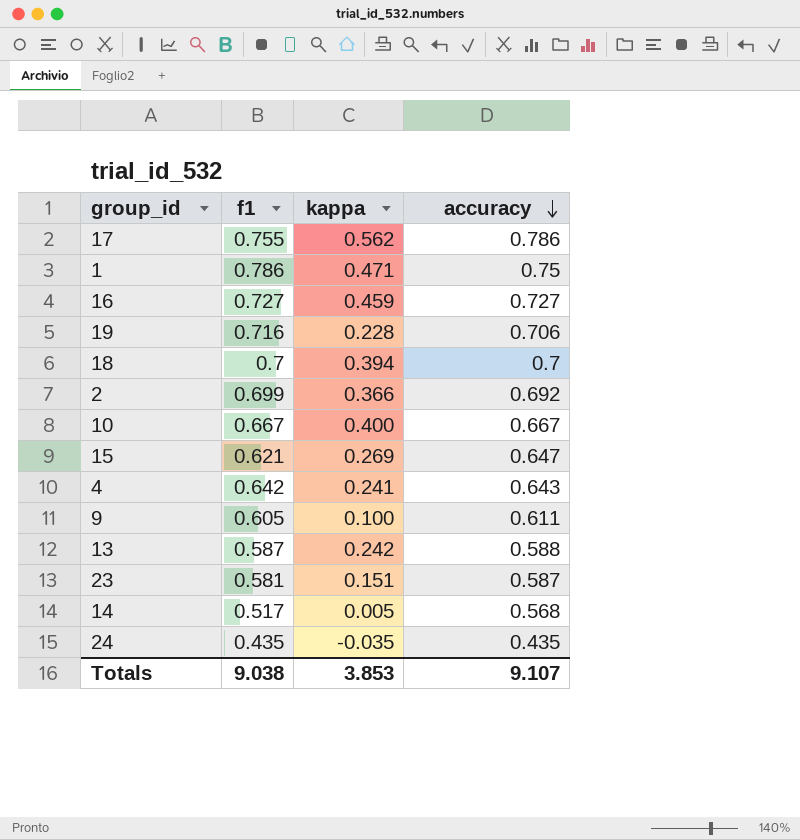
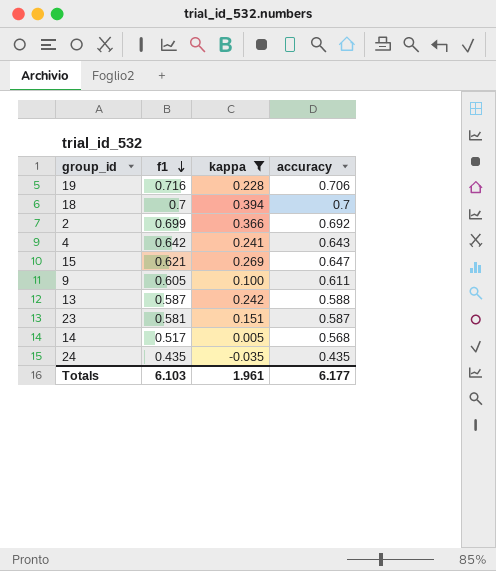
filter: none -> kappa <= 0.394
row order: accuracy descending -> f1 descending
Totals | f1: 9.038 -> 6.103
Totals | kappa: 3.853 -> 1.961
Totals | accuracy: 9.107 -> 6.177

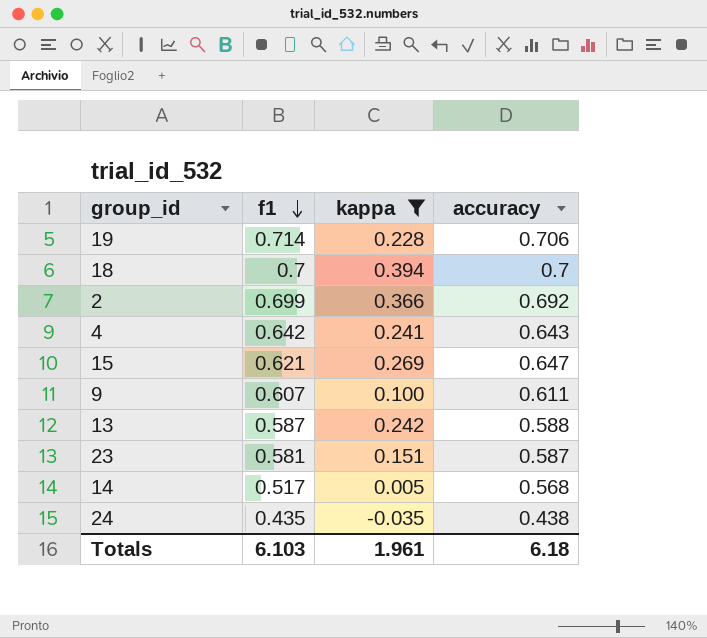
19 | f1: 0.716 -> 0.714
9 | f1: 0.605 -> 0.607
24 | accuracy: 0.435 -> 0.438
Totals | accuracy: 6.177 -> 6.18

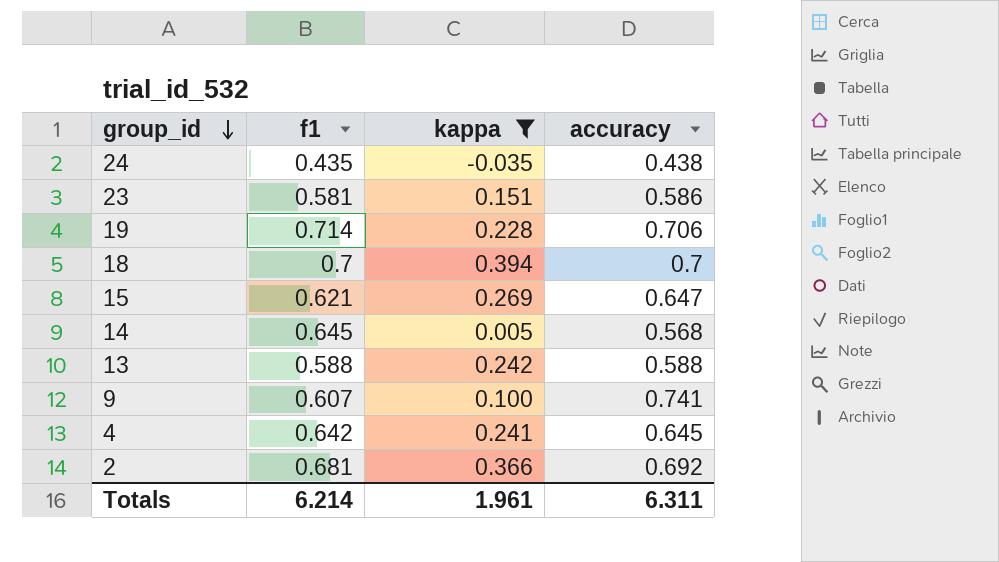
row order: f1 descending -> group_id descending
23 | accuracy: 0.587 -> 0.586
14 | f1: 0.517 -> 0.645
13 | f1: 0.587 -> 0.588
9 | accuracy: 0.611 -> 0.741
4 | accuracy: 0.643 -> 0.645
2 | f1: 0.699 -> 0.681
Totals | f1: 6.103 -> 6.214
Totals | accuracy: 6.18 -> 6.311

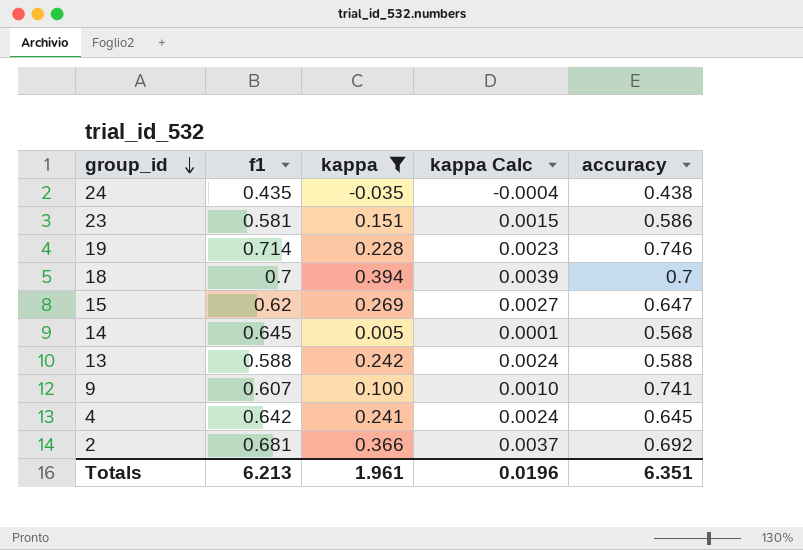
column kappa Calc | formula: none -> [kappa] * 0.01
19 | accuracy: 0.706 -> 0.746
15 | f1: 0.621 -> 0.62
Totals | f1: 6.214 -> 6.213
Totals | accuracy: 6.311 -> 6.351

